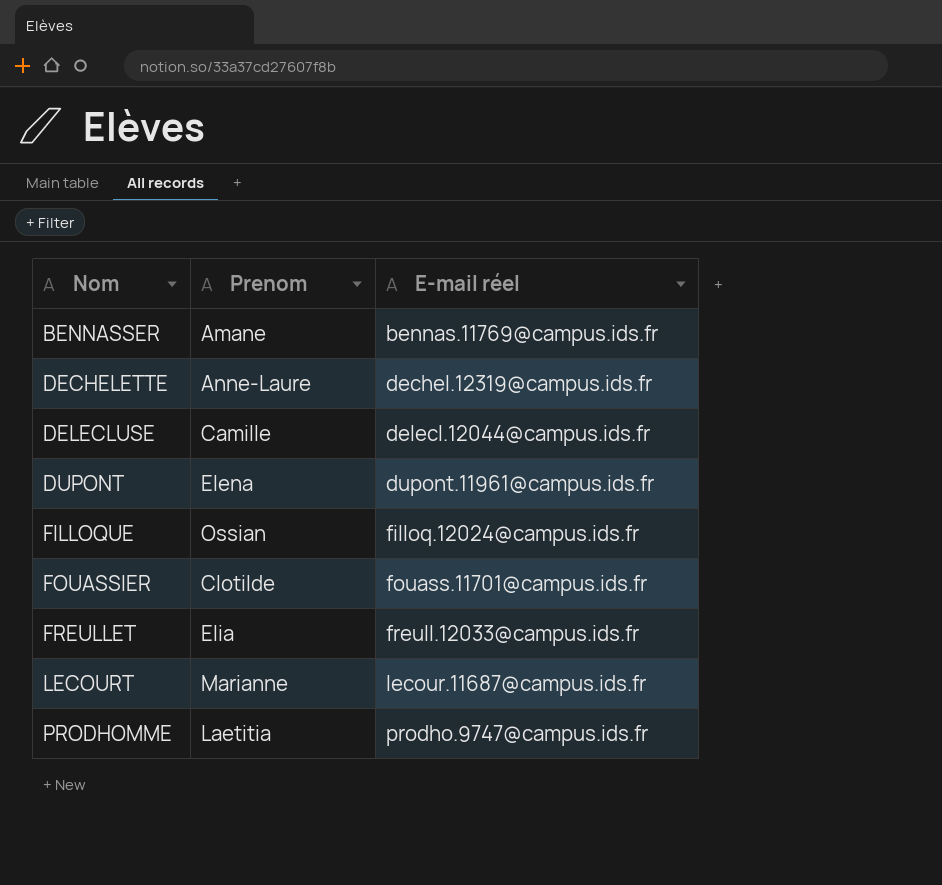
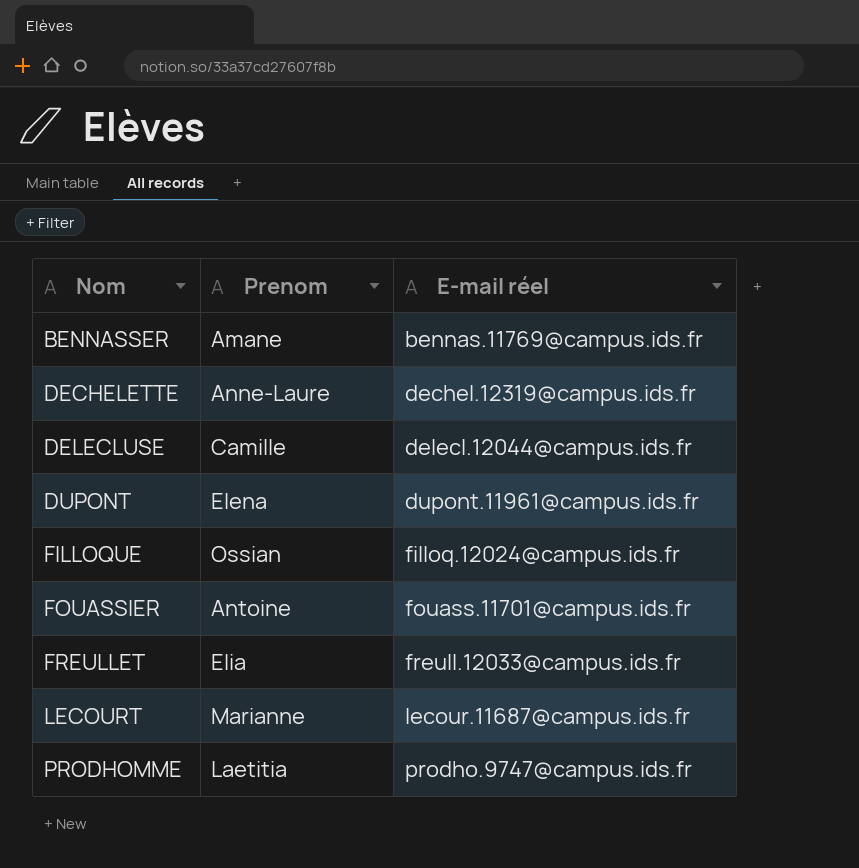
FOUASSIER | Prenom: Clotilde -> Antoine

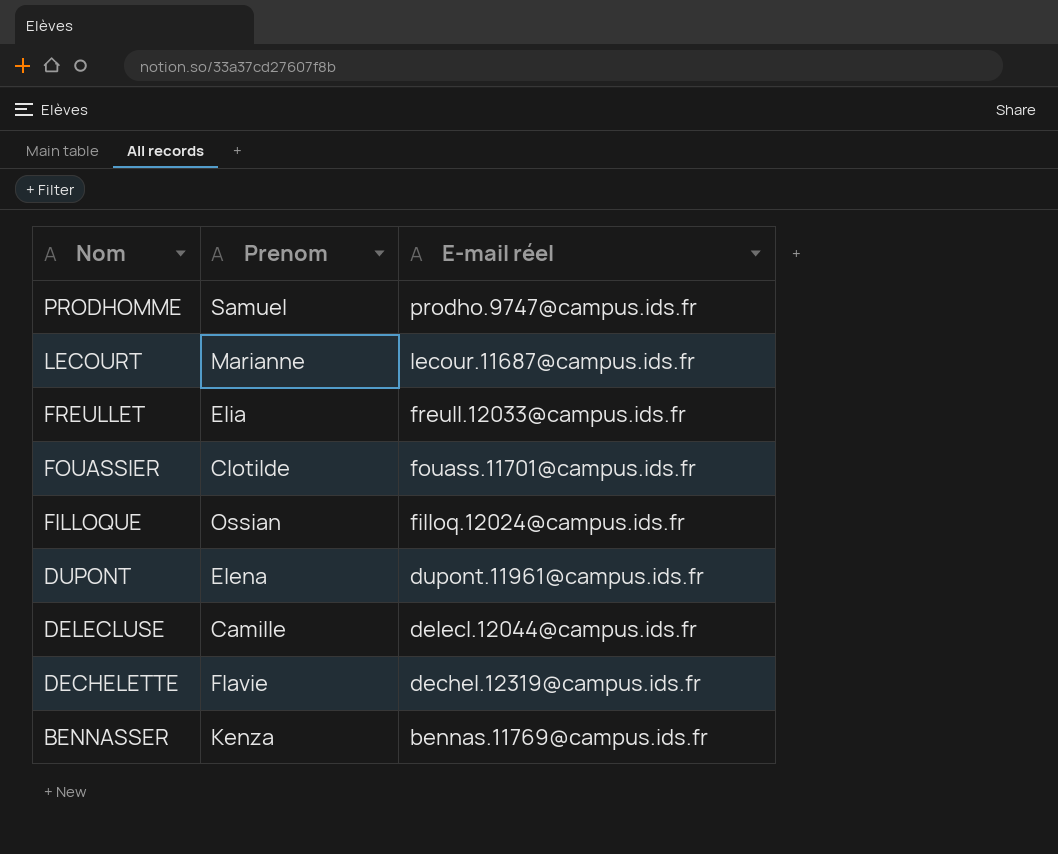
row order: Nom ascending -> Nom descending
PRODHOMME | Prenom: Laetitia -> Samuel
FOUASSIER | Prenom: Antoine -> Clotilde
DECHELETTE | Prenom: Anne-Laure -> Flavie
BENNASSER | Prenom: Amane -> Kenza

